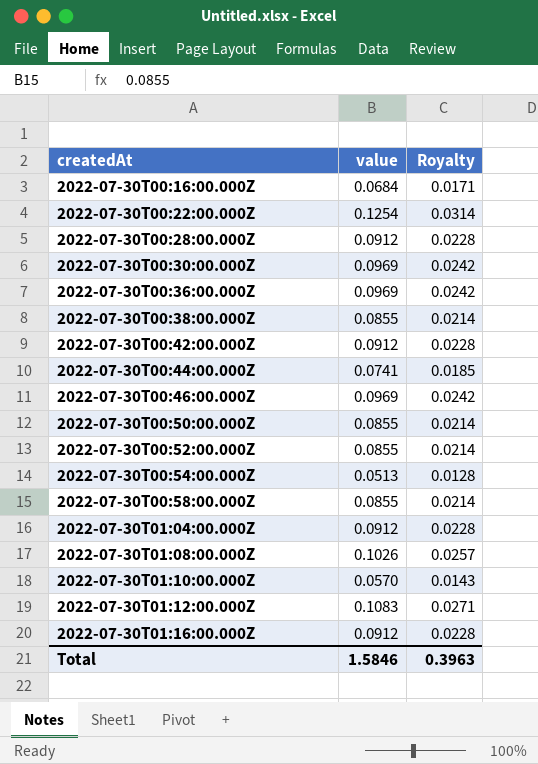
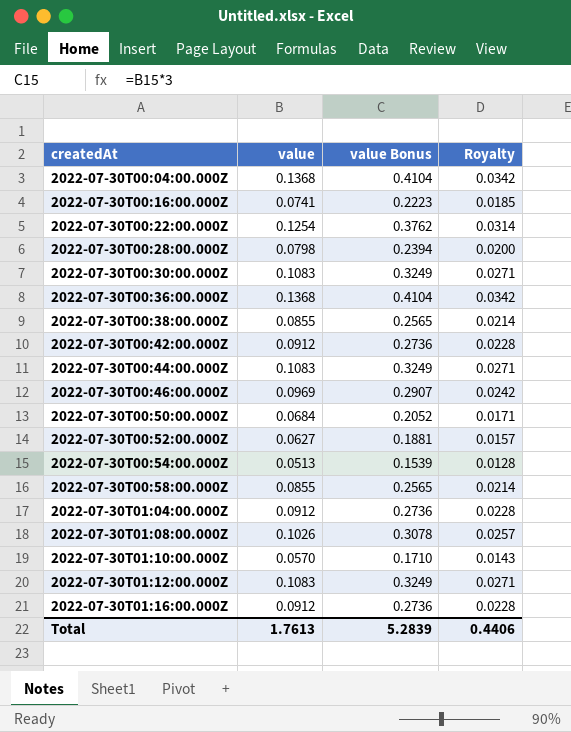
column value Bonus | formula: none -> [value] * 3
row 2022-07-30T00:04:00.000Z: none -> 0.1368 | 0.4104 | 0.0342
2022-07-30T00:16:00.000Z | value: 0.0684 -> 0.0741
2022-07-30T00:16:00.000Z | Royalty: 0.0171 -> 0.0185
2022-07-30T00:28:00.000Z | value: 0.0912 -> 0.0798
2022-07-30T00:28:00.000Z | Royalty: 0.0228 -> 0.0200
2022-07-30T00:30:00.000Z | value: 0.0969 -> 0.1083
2022-07-30T00:30:00.000Z | Royalty: 0.0242 -> 0.0271
2022-07-30T00:36:00.000Z | value: 0.0969 -> 0.1368
2022-07-30T00:36:00.000Z | Royalty: 0.0242 -> 0.0342
2022-07-30T00:44:00.000Z | value: 0.0741 -> 0.1083
2022-07-30T00:44:00.000Z | Royalty: 0.0185 -> 0.0271
2022-07-30T00:50:00.000Z | value: 0.0855 -> 0.0684
2022-07-30T00:50:00.000Z | Royalty: 0.0214 -> 0.0171
2022-07-30T00:52:00.000Z | value: 0.0855 -> 0.0627
2022-07-30T00:52:00.000Z | Royalty: 0.0214 -> 0.0157
Total | value: 1.5846 -> 1.7613
Total | Royalty: 0.3963 -> 0.4406

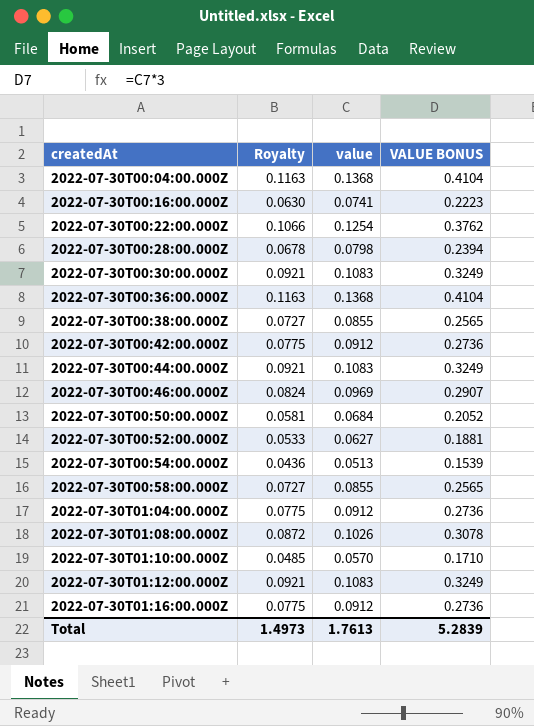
column Royalty | formula: [value] * 0.25 -> [value] * 0.85
column Royalty | position: 4 -> 2
column name: value Bonus -> VALUE BONUS
Total | Royalty: 0.4406 -> 1.4973

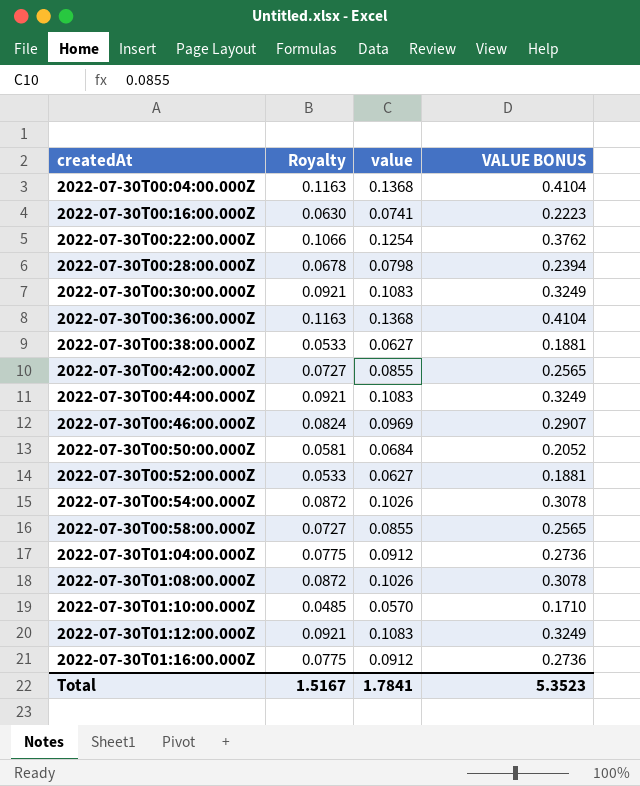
2022-07-30T00:38:00.000Z | Royalty: 0.0727 -> 0.0533
2022-07-30T00:38:00.000Z | value: 0.0855 -> 0.0627
2022-07-30T00:38:00.000Z | VALUE BONUS: 0.2565 -> 0.1881
2022-07-30T00:42:00.000Z | Royalty: 0.0775 -> 0.0727
2022-07-30T00:42:00.000Z | value: 0.0912 -> 0.0855
2022-07-30T00:42:00.000Z | VALUE BONUS: 0.2736 -> 0.2565
2022-07-30T00:54:00.000Z | Royalty: 0.0436 -> 0.0872
2022-07-30T00:54:00.000Z | value: 0.0513 -> 0.1026
2022-07-30T00:54:00.000Z | VALUE BONUS: 0.1539 -> 0.3078
Total | Royalty: 1.4973 -> 1.5167
Total | value: 1.7613 -> 1.7841
Total | VALUE BONUS: 5.2839 -> 5.3523

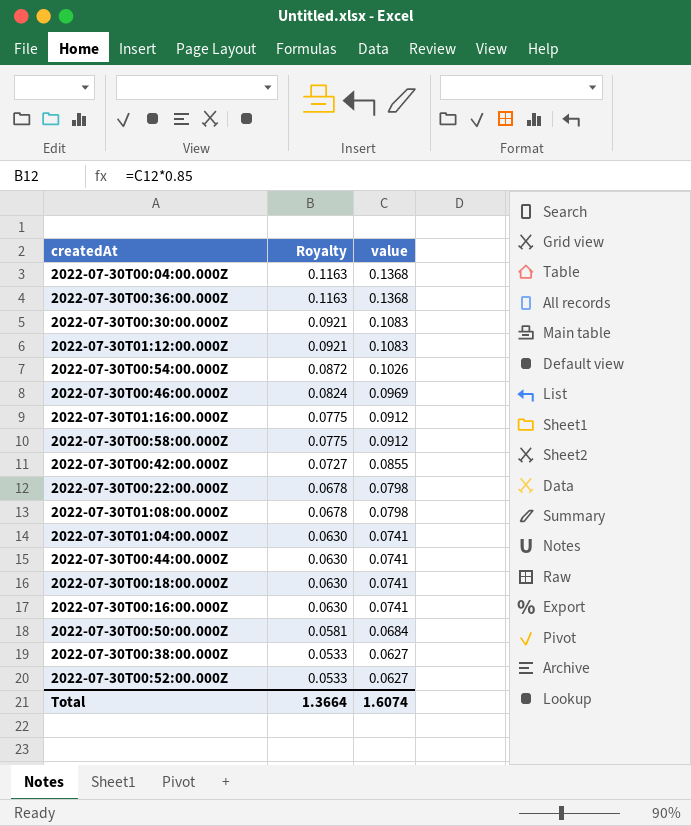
row order: createdAt ascending -> Royalty descending
column VALUE BONUS | formula: [value] * 3 -> none
row 2022-07-30T00:28:00.000Z: 0.0678 | 0.0798 | 0.2394 -> none
row 2022-07-30T01:10:00.000Z: 0.0485 | 0.0570 | 0.1710 -> none
2022-07-30T00:58:00.000Z | Royalty: 0.0727 -> 0.0775
2022-07-30T00:58:00.000Z | value: 0.0855 -> 0.0912
2022-07-30T00:22:00.000Z | Royalty: 0.1066 -> 0.0678
2022-07-30T00:22:00.000Z | value: 0.1254 -> 0.0798
2022-07-30T01:08:00.000Z | Royalty: 0.0872 -> 0.0678
2022-07-30T01:08:00.000Z | value: 0.1026 -> 0.0798
2022-07-30T01:04:00.000Z | Royalty: 0.0775 -> 0.0630
2022-07-30T01:04:00.000Z | value: 0.0912 -> 0.0741
2022-07-30T00:44:00.000Z | Royalty: 0.0921 -> 0.0630
2022-07-30T00:44:00.000Z | value: 0.1083 -> 0.0741
row 2022-07-30T00:18:00.000Z: none -> 0.0630 | 0.0741
Total | Royalty: 1.5167 -> 1.3664
Total | value: 1.7841 -> 1.6074

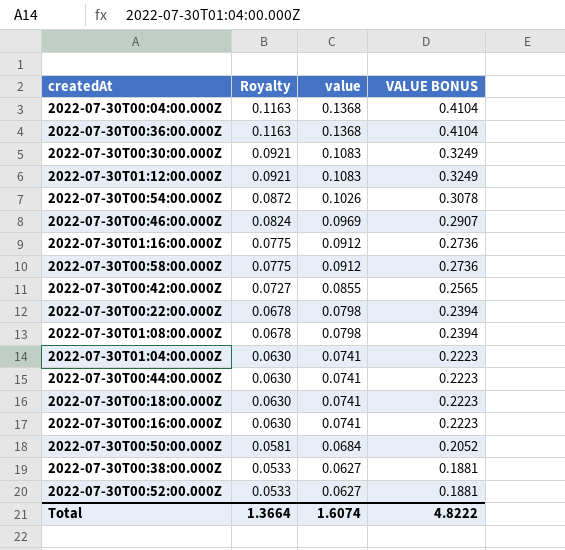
column VALUE BONUS | formula: none -> [value] * 3

